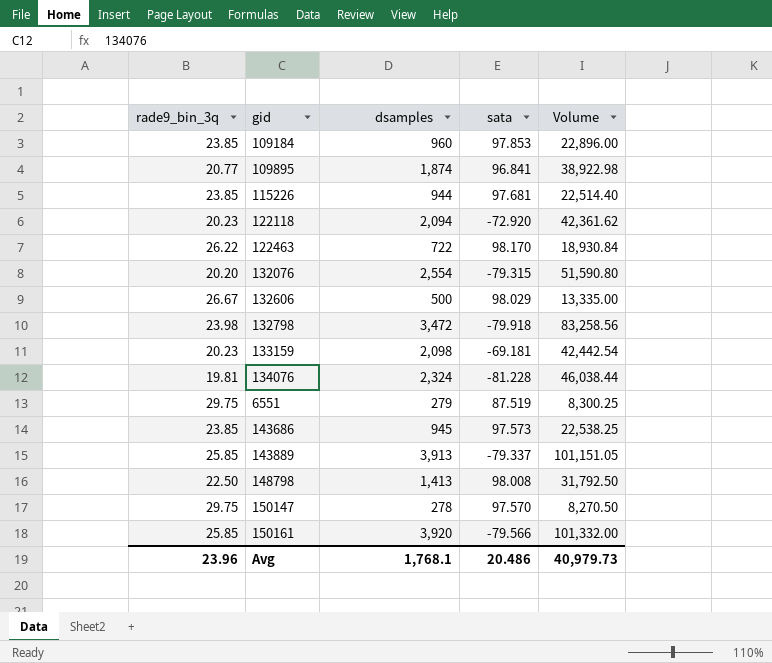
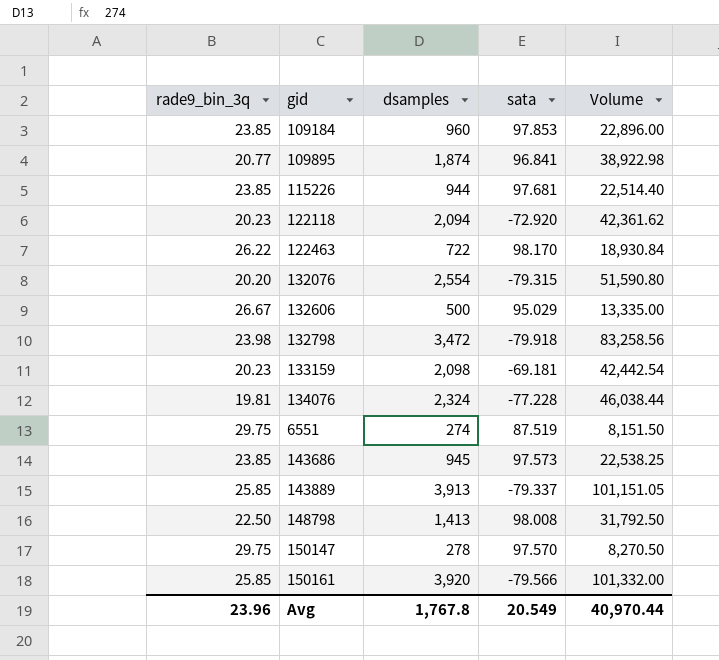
132606 | sata: 98.029 -> 95.029
134076 | sata: -81.228 -> -77.228
6551 | dsamples: 279 -> 274
6551 | Volume: 8,300.25 -> 8,151.50
Avg | dsamples: 1,768.1 -> 1,767.8
Avg | sata: 20.486 -> 20.549
Avg | Volume: 40,979.73 -> 40,970.44

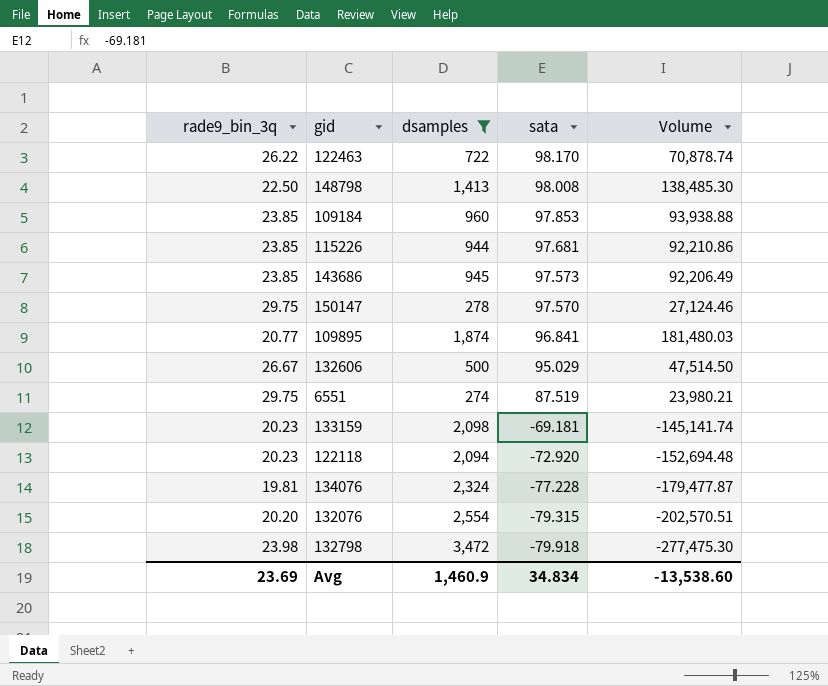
filter: none -> dsamples <= 3,472
row order: none -> sata descending
column Volume | formula: [rade9_bin_3q] * [dsamples] -> [dsamples] * [sata]
Avg | rade9_bin_3q: 23.96 -> 23.69
Avg | dsamples: 1,767.8 -> 1,460.9
Avg | sata: 20.549 -> 34.834
Avg | Volume: 40,970.44 -> -13,538.60

